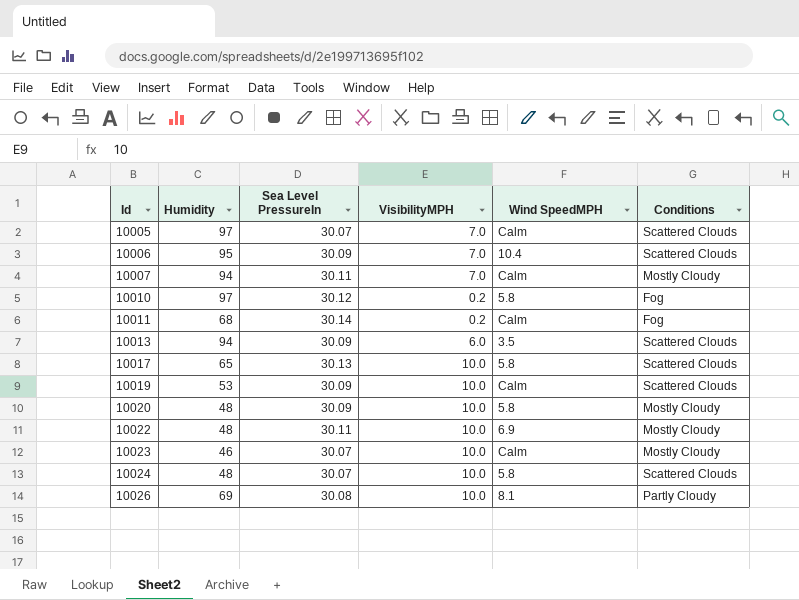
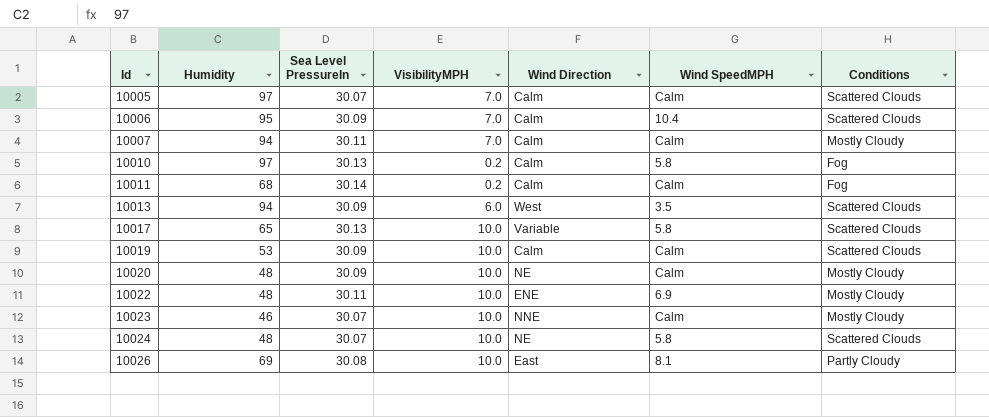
column Wind Direction | position: none -> 5
10010 | Sea Level PressureIn: 30.12 -> 30.13
10020 | Wind SpeedMPH: 5.8 -> Calm

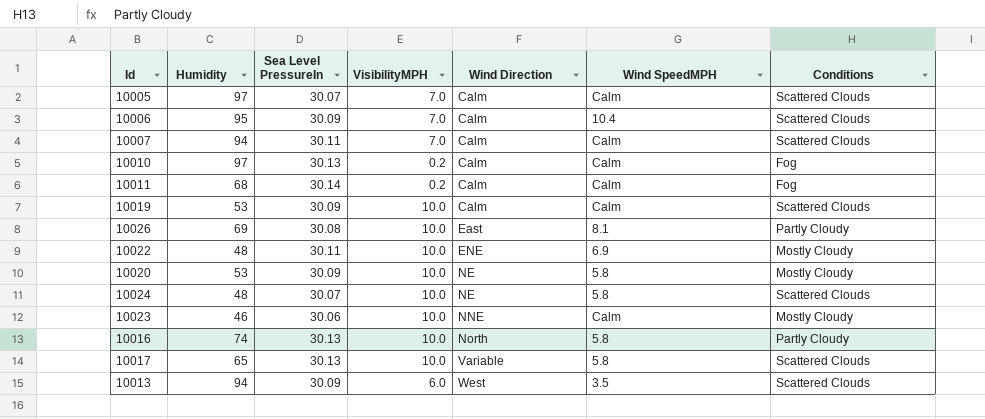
row order: Id ascending -> Wind Direction ascending
10007 | Conditions: Mostly Cloudy -> Scattered Clouds
10010 | Wind SpeedMPH: 5.8 -> Calm
10020 | Humidity: 48 -> 53
10020 | Wind SpeedMPH: Calm -> 5.8
10023 | Sea Level PressureIn: 30.07 -> 30.06
row 10016: none -> 74 | 30.13 | 10.0 | North | 5.8 | Partly Cloudy

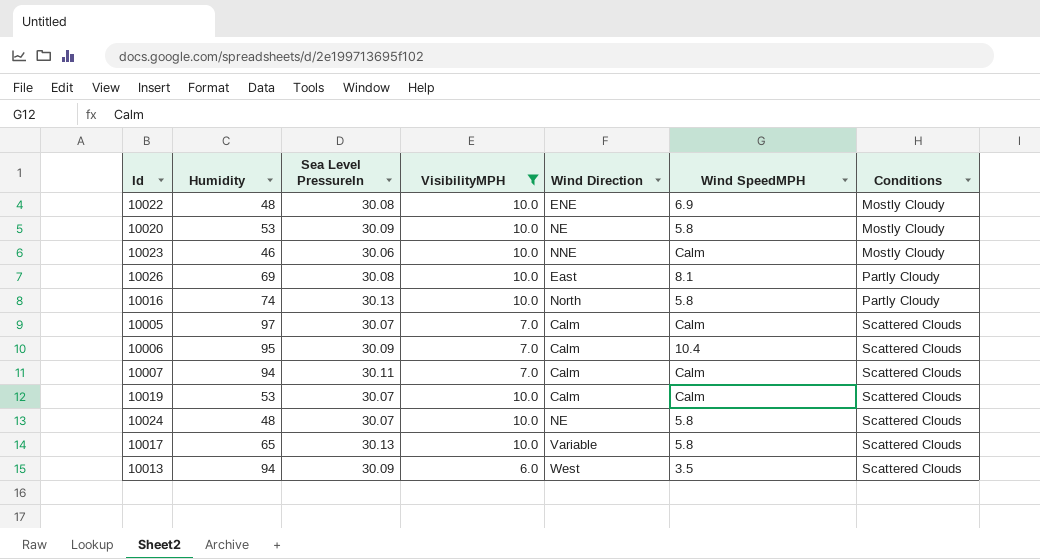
filter: none -> VisibilityMPH != 0.2
row order: Wind Direction ascending -> Conditions ascending
10022 | Sea Level PressureIn: 30.11 -> 30.08
10019 | Sea Level PressureIn: 30.09 -> 30.07

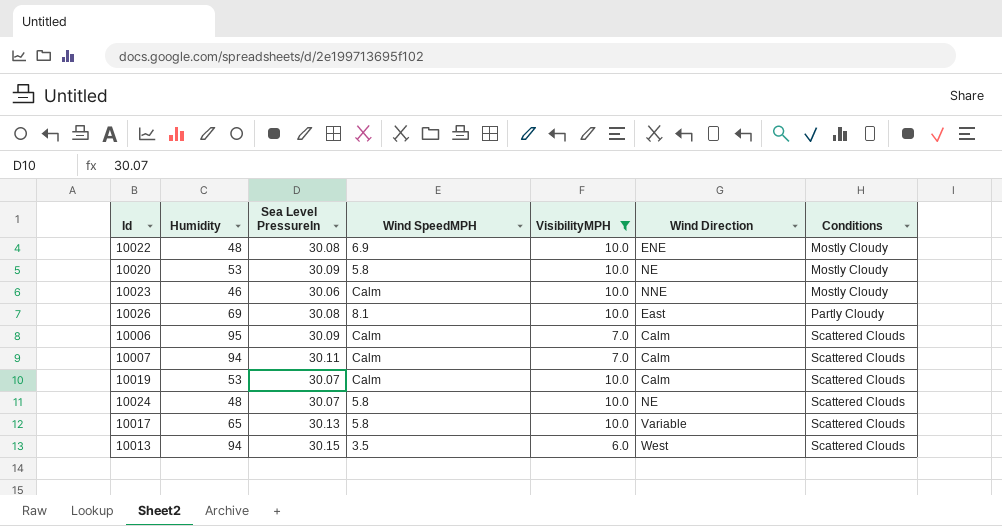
column Wind SpeedMPH | position: 6 -> 4
row 10016: 74 | 30.13 | 10.0 | North | 5.8 | Partly Cloudy -> none
row 10005: 97 | 30.07 | 7.0 | Calm | Calm | Scattered Clouds -> none
10006 | Wind SpeedMPH: 10.4 -> Calm
10013 | Sea Level PressureIn: 30.09 -> 30.15

